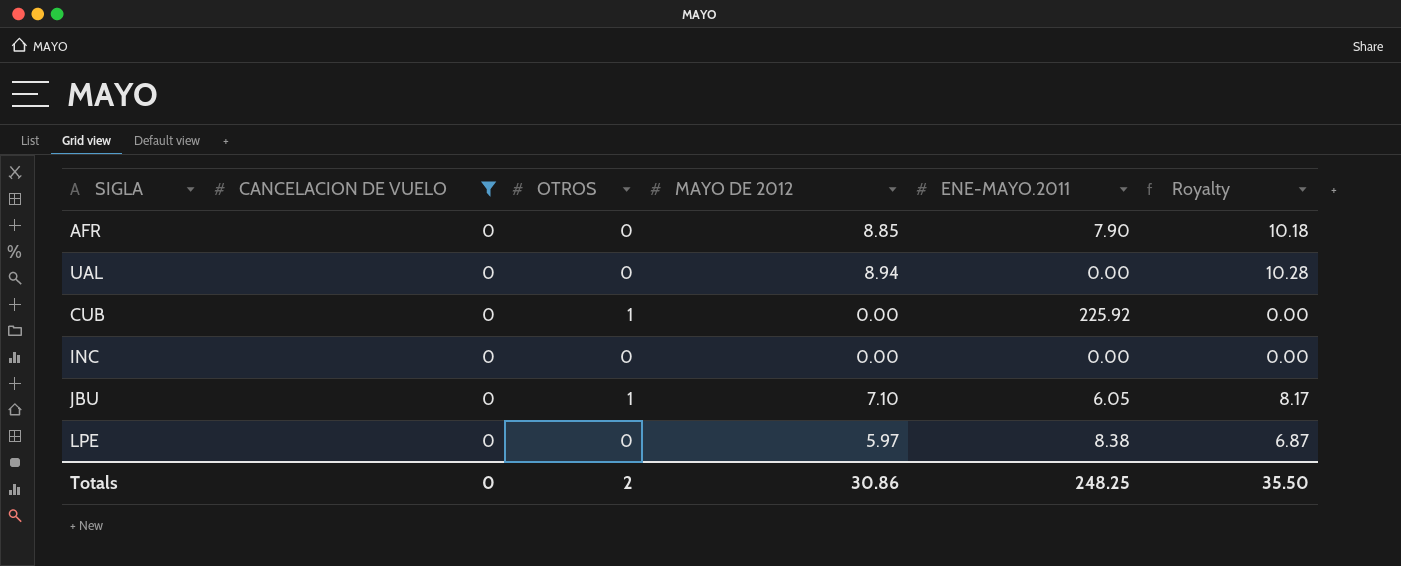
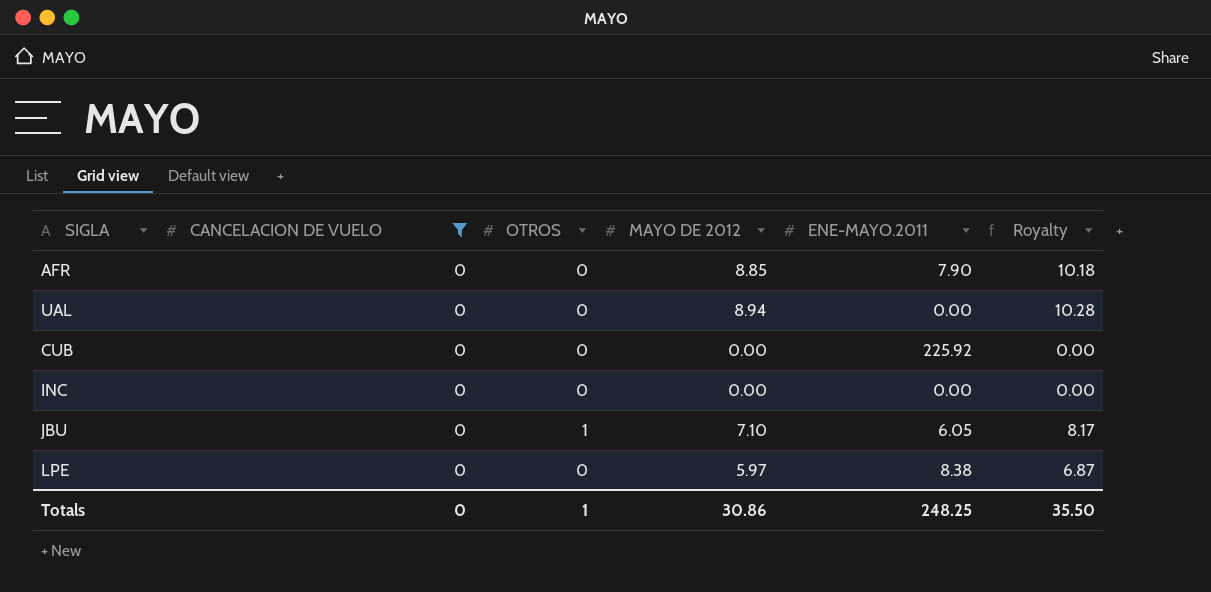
CUB | OTROS: 1 -> 0
Totals | OTROS: 2 -> 1

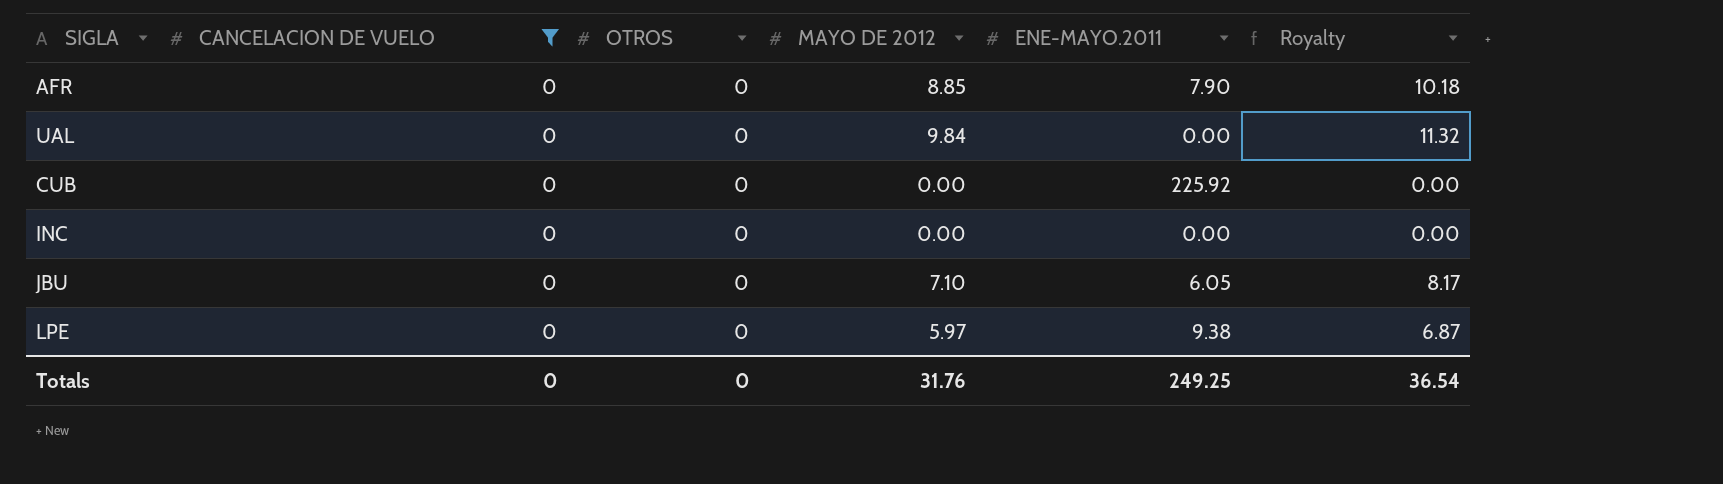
UAL | MAYO DE 2012: 8.94 -> 9.84
UAL | Royalty: 10.28 -> 11.32
JBU | OTROS: 1 -> 0
LPE | ENE-MAYO.2011: 8.38 -> 9.38
Totals | OTROS: 1 -> 0
Totals | MAYO DE 2012: 30.86 -> 31.76
Totals | ENE-MAYO.2011: 248.25 -> 249.25
Totals | Royalty: 35.50 -> 36.54

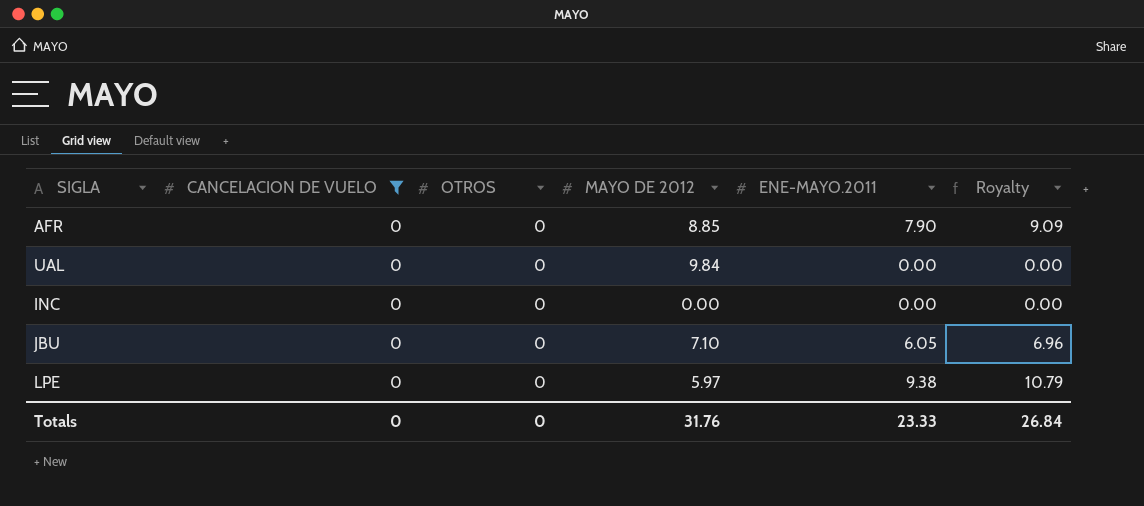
column Royalty | formula: [MAYO DE 2012] * 1.15 -> [ENE-MAYO.2011] * 1.15
row CUB: 0 | 0 | 0.00 | 225.92 | 0.00 -> none
Totals | ENE-MAYO.2011: 249.25 -> 23.33
Totals | Royalty: 36.54 -> 26.84

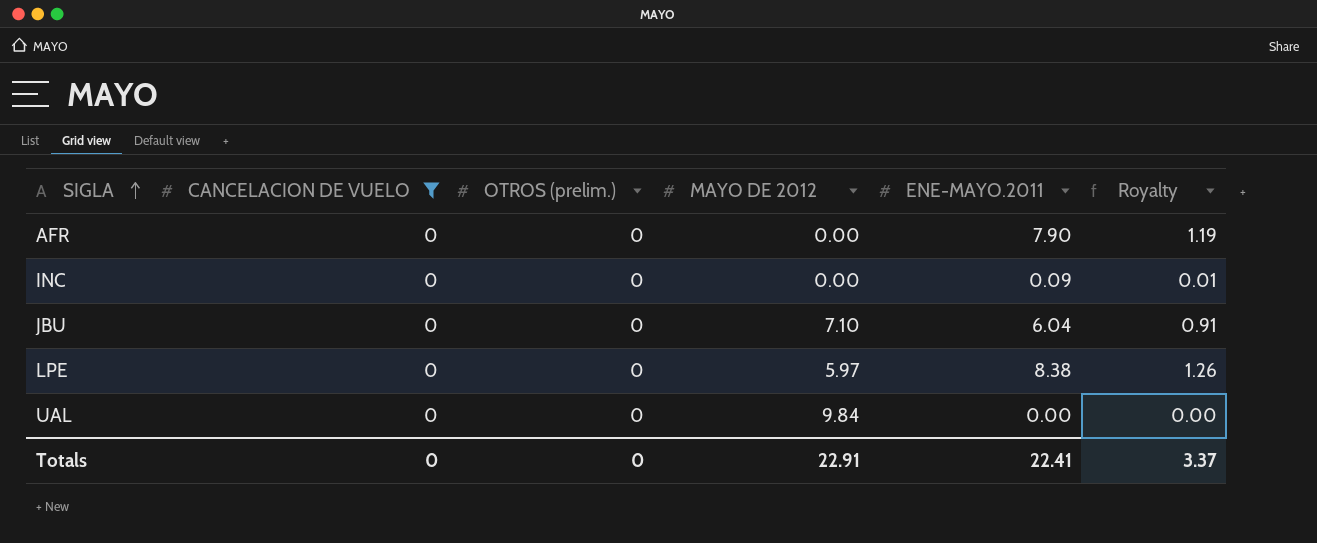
row order: none -> SIGLA ascending
column name: OTROS -> OTROS (prelim.)
column Royalty | formula: [ENE-MAYO.2011] * 1.15 -> [ENE-MAYO.2011] * 0.15
AFR | MAYO DE 2012: 8.85 -> 0.00
INC | ENE-MAYO.2011: 0.00 -> 0.09
JBU | ENE-MAYO.2011: 6.05 -> 6.04
LPE | ENE-MAYO.2011: 9.38 -> 8.38
Totals | MAYO DE 2012: 31.76 -> 22.91
Totals | ENE-MAYO.2011: 23.33 -> 22.41
Totals | Royalty: 26.84 -> 3.37

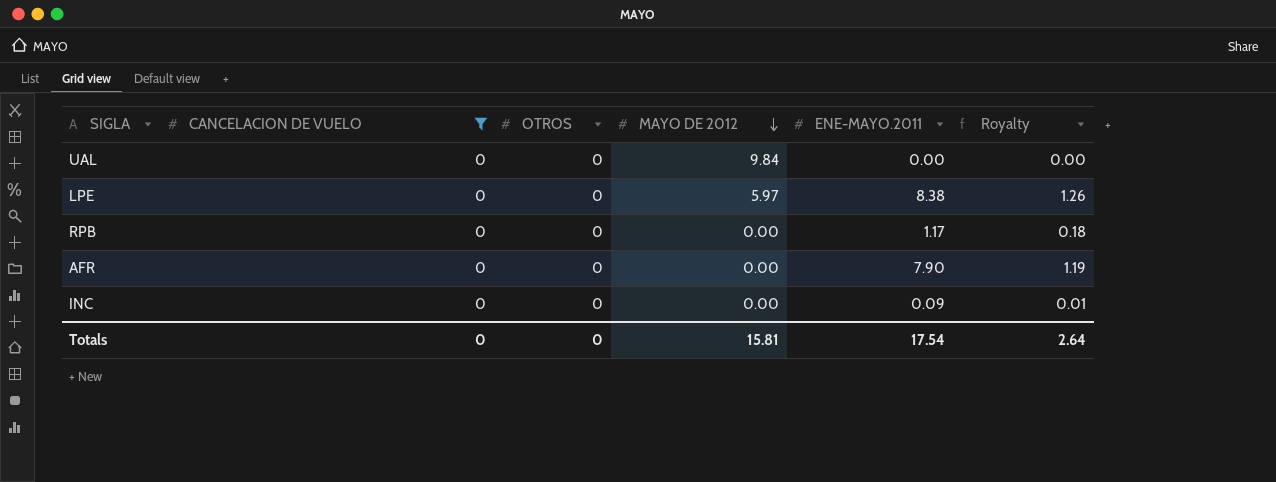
row order: SIGLA ascending -> MAYO DE 2012 descending
column name: OTROS (prelim.) -> OTROS
row JBU: 0 | 0 | 7.10 | 6.04 | 0.91 -> none
row RPB: none -> 0 | 0 | 0.00 | 1.17 | 0.18
Totals | MAYO DE 2012: 22.91 -> 15.81
Totals | ENE-MAYO.2011: 22.41 -> 17.54
Totals | Royalty: 3.37 -> 2.64

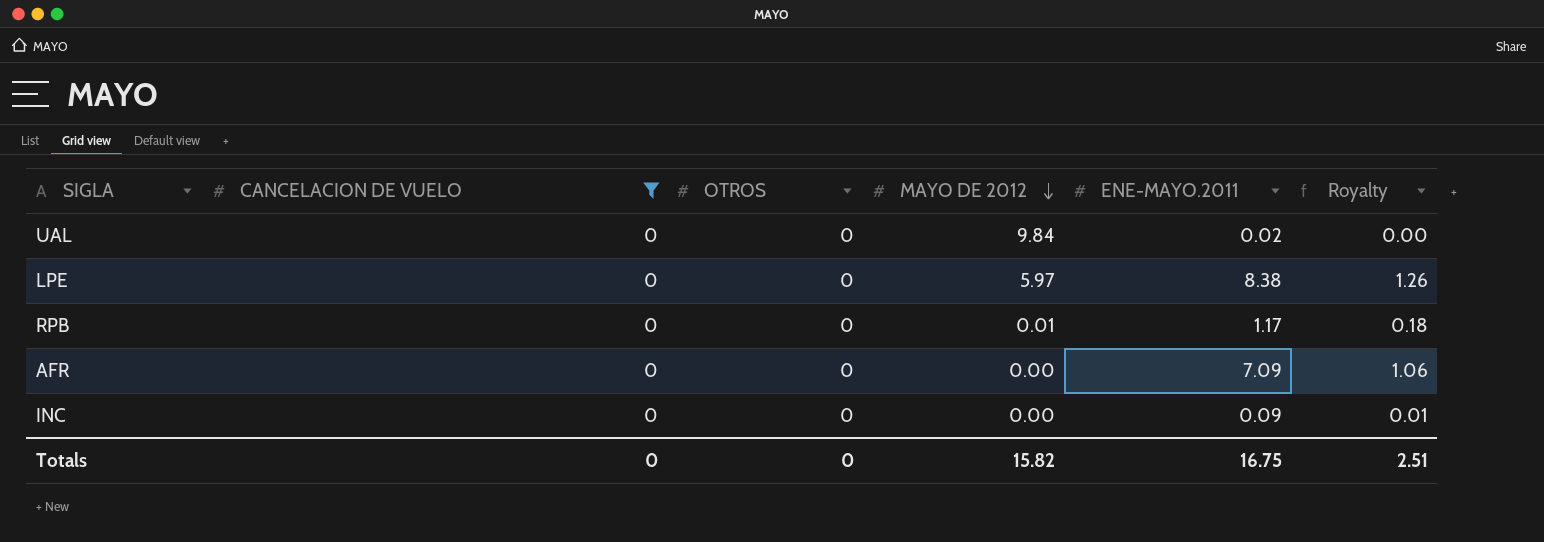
UAL | ENE-MAYO.2011: 0.00 -> 0.02
RPB | MAYO DE 2012: 0.00 -> 0.01
AFR | ENE-MAYO.2011: 7.90 -> 7.09
AFR | Royalty: 1.19 -> 1.06
Totals | MAYO DE 2012: 15.81 -> 15.82
Totals | ENE-MAYO.2011: 17.54 -> 16.75
Totals | Royalty: 2.64 -> 2.51

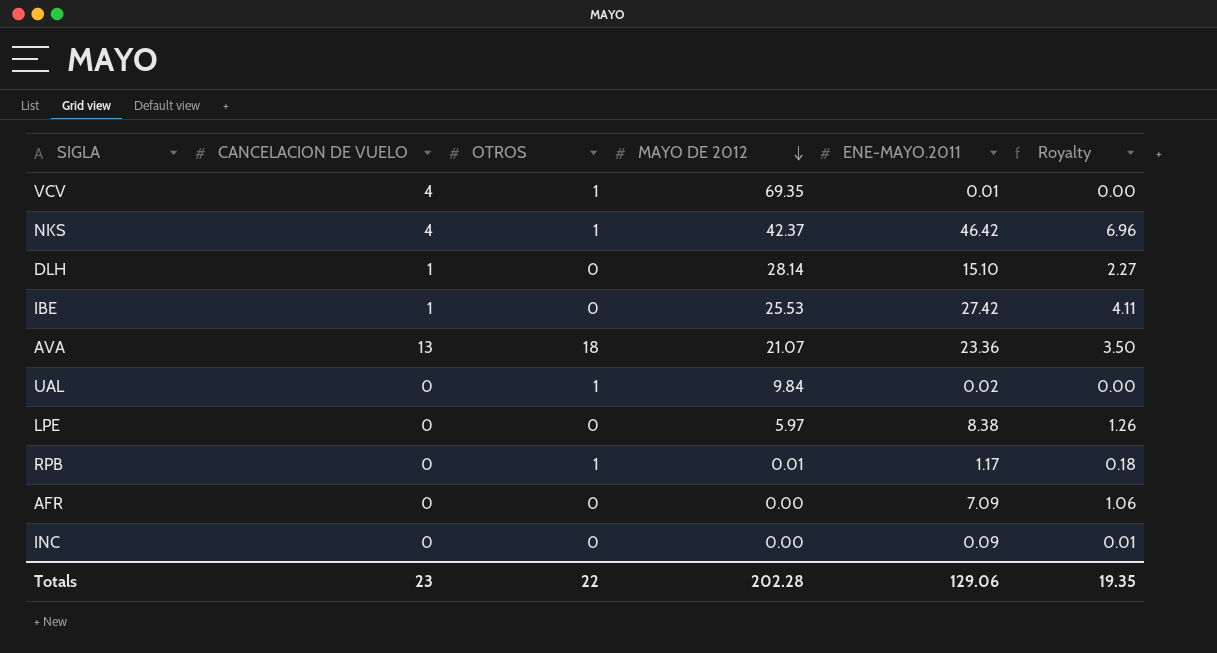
filter: CANCELACION DE VUELO = 0 -> none
UAL | OTROS: 0 -> 1
RPB | OTROS: 0 -> 1
Totals | CANCELACION DE VUELO: 0 -> 23
Totals | OTROS: 0 -> 22
Totals | MAYO DE 2012: 15.82 -> 202.28
Totals | ENE-MAYO.2011: 16.75 -> 129.06
Totals | Royalty: 2.51 -> 19.35

